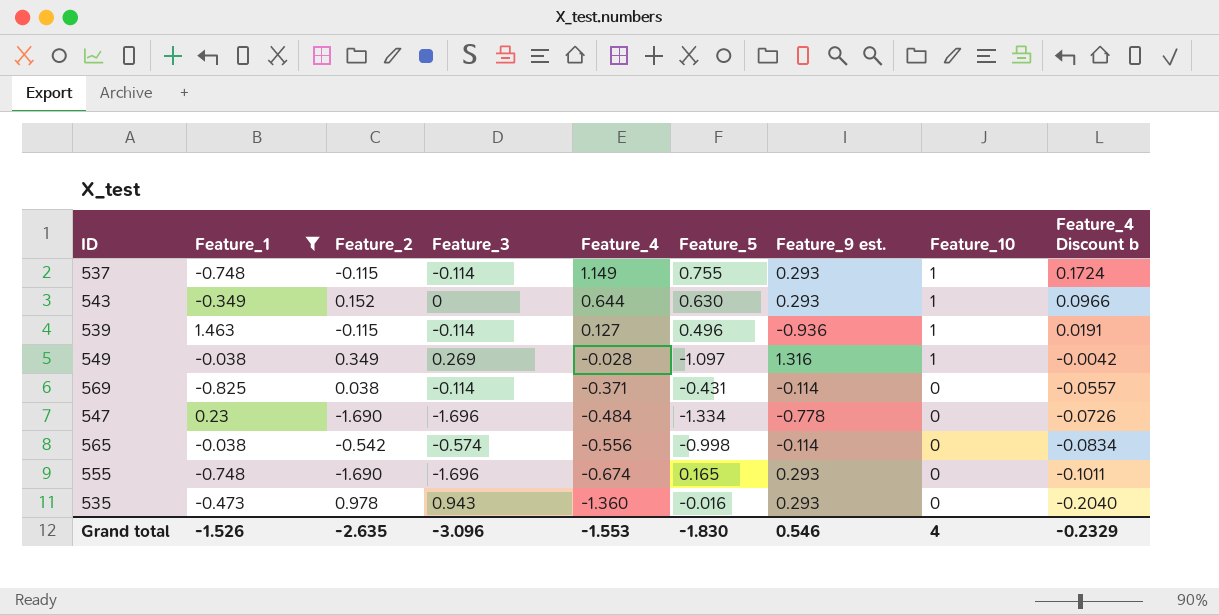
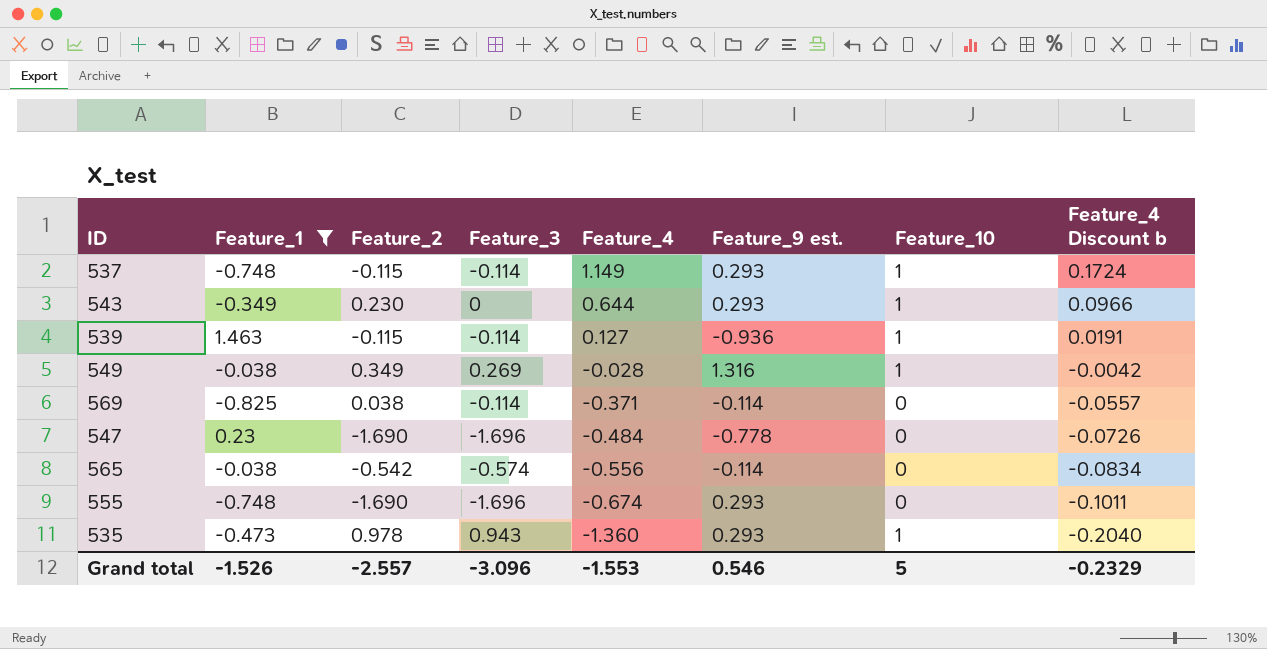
column Feature_5 | position: 6 -> none
543 | Feature_2: 0.152 -> 0.230
535 | Feature_10: 0 -> 1
Grand total | Feature_2: -2.635 -> -2.557
Grand total | Feature_10: 4 -> 5

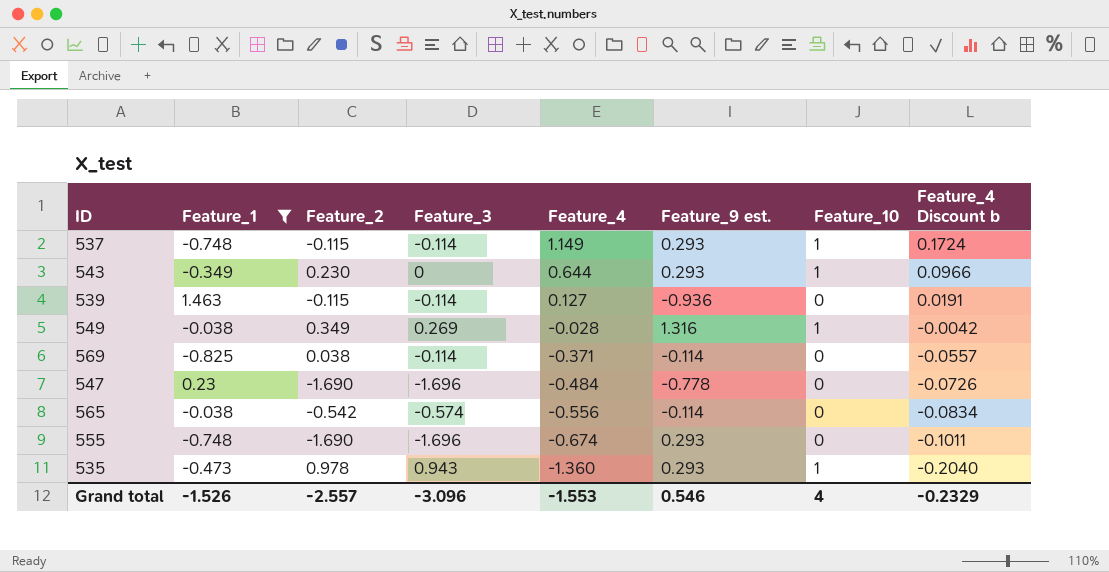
539 | Feature_10: 1 -> 0
Grand total | Feature_10: 5 -> 4

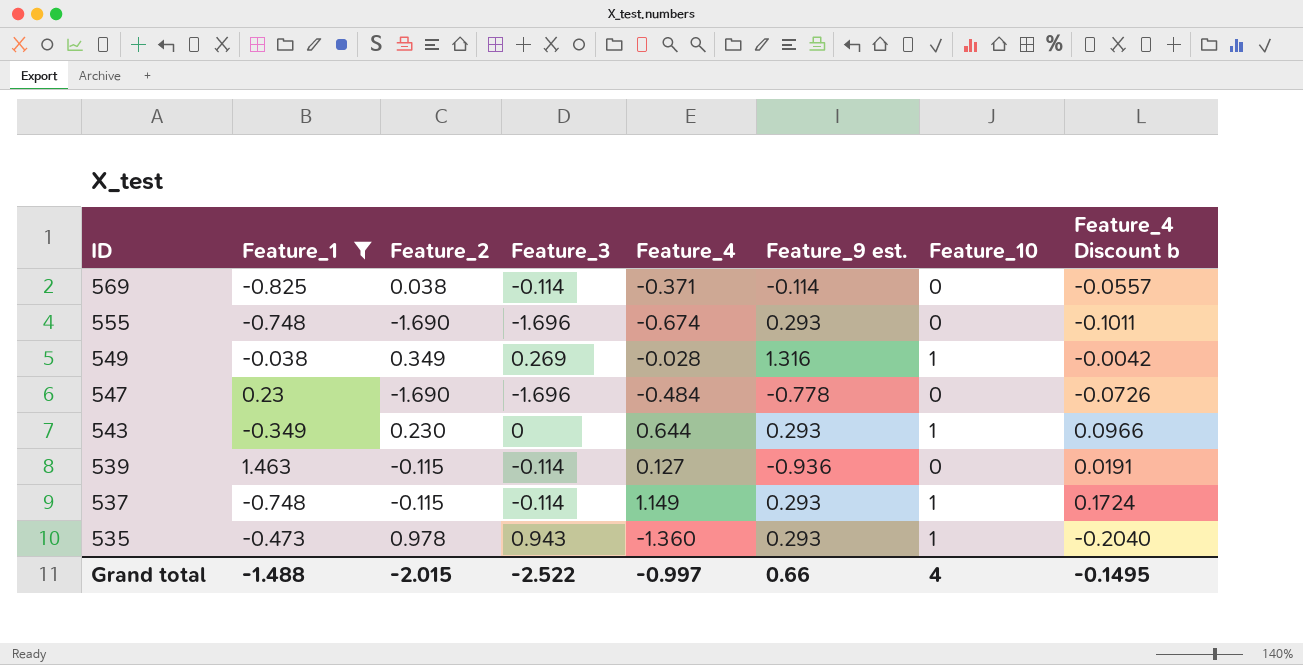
row order: Feature_4 descending -> ID descending
row 565: -0.038 | -0.542 | -0.574 | -0.556 | -0.114 | 0 | -0.0834 -> none
Grand total | Feature_1: -1.526 -> -1.488
Grand total | Feature_2: -2.557 -> -2.015
Grand total | Feature_3: -3.096 -> -2.522
Grand total | Feature_4: -1.553 -> -0.997
Grand total | Feature_9 est.: 0.546 -> 0.66
Grand total | Feature_4 Discount b: -0.2329 -> -0.1495

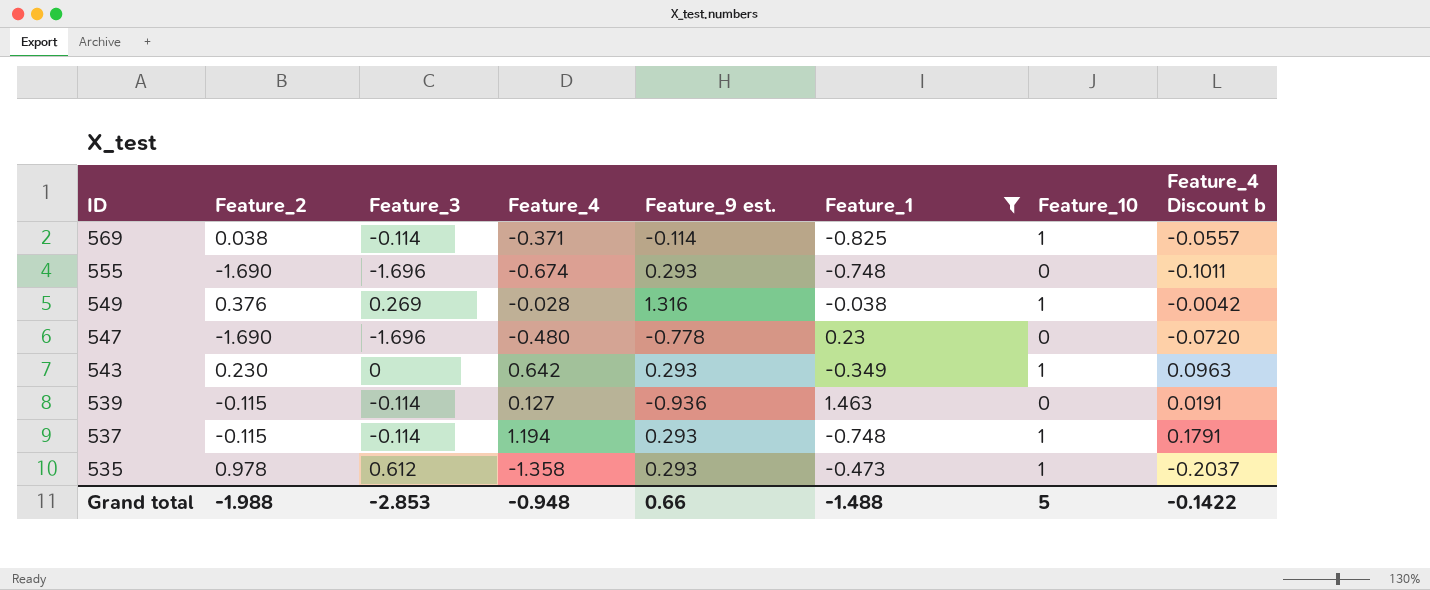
column Feature_1 | position: 2 -> 6
569 | Feature_10: 0 -> 1
549 | Feature_2: 0.349 -> 0.376
547 | Feature_4: -0.484 -> -0.480
547 | Feature_4 Discount b: -0.0726 -> -0.0720
543 | Feature_4: 0.644 -> 0.642
543 | Feature_4 Discount b: 0.0966 -> 0.0963
537 | Feature_4: 1.149 -> 1.194
537 | Feature_4 Discount b: 0.1724 -> 0.1791
535 | Feature_3: 0.943 -> 0.612
535 | Feature_4: -1.360 -> -1.358
535 | Feature_4 Discount b: -0.2040 -> -0.2037
Grand total | Feature_2: -2.015 -> -1.988
Grand total | Feature_3: -2.522 -> -2.853
Grand total | Feature_4: -0.997 -> -0.948
Grand total | Feature_10: 4 -> 5
Grand total | Feature_4 Discount b: -0.1495 -> -0.1422

